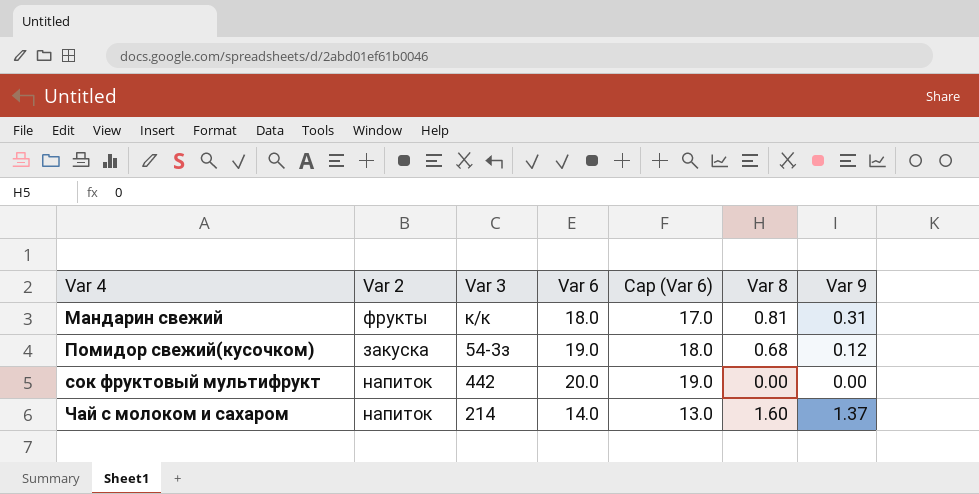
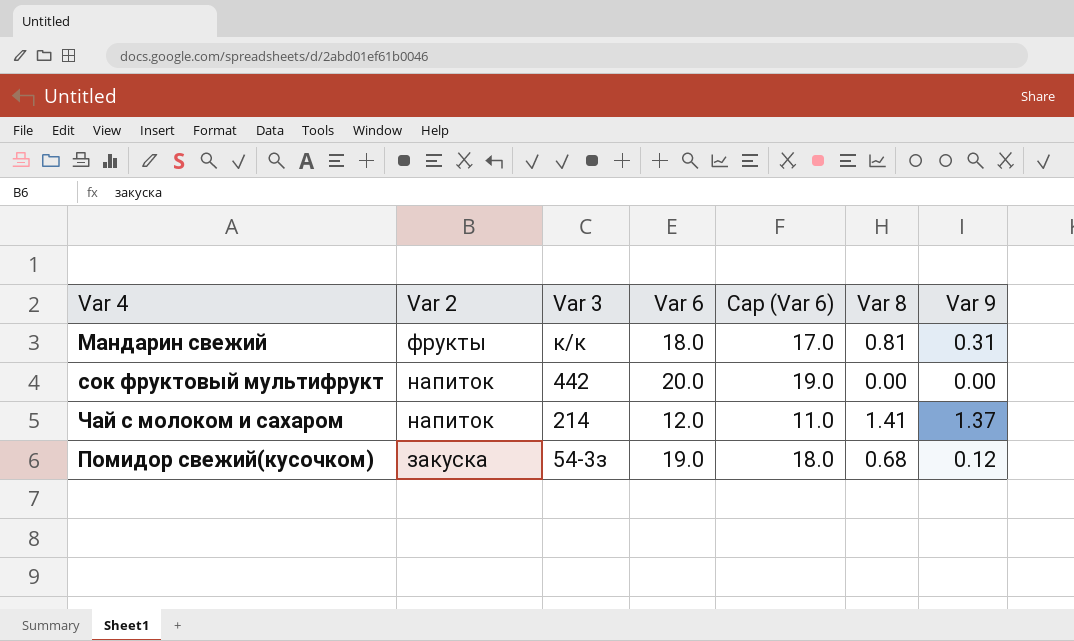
row order: Var 4 ascending -> Var 2 descending
Чай с молоком и сахаром | Var 6: 14.0 -> 12.0
Чай с молоком и сахаром | Cap (Var 6): 13.0 -> 11.0
Чай с молоком и сахаром | Var 8: 1.60 -> 1.41

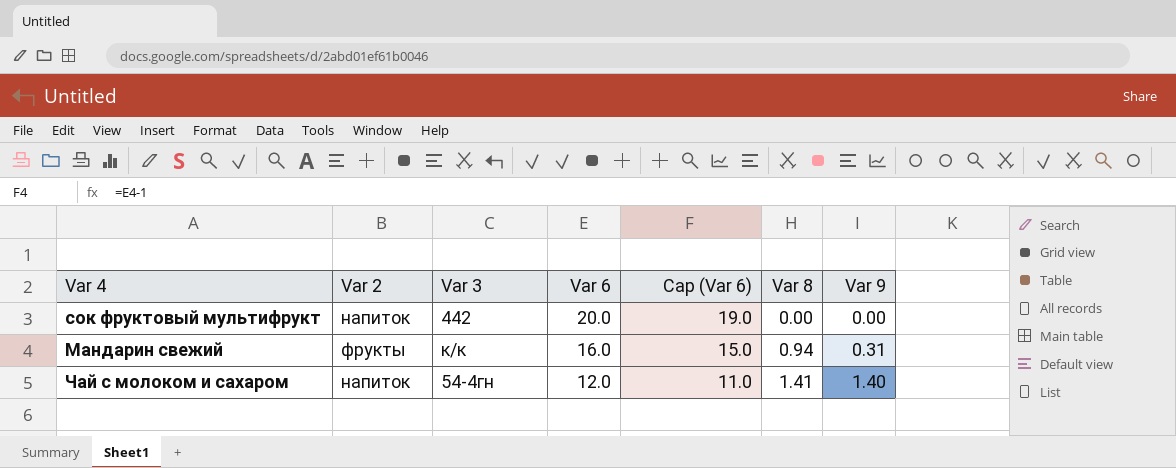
row order: Var 2 descending -> Var 6 descending
row Помидор свежий(кусочком): закуска | 54-3з | 19.0 | 18.0 | 0.68 | 0.12 -> none
Мандарин свежий | Var 6: 18.0 -> 16.0
Мандарин свежий | Cap (Var 6): 17.0 -> 15.0
Мандарин свежий | Var 8: 0.81 -> 0.94
Чай с молоком и сахаром | Var 3: 214 -> 54-4гн
Чай с молоком и сахаром | Var 9: 1.37 -> 1.40

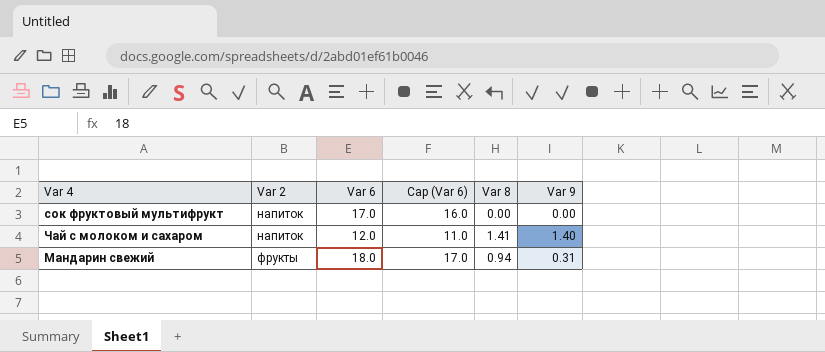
row order: Var 6 descending -> Var 2 ascending
column Var 3 | position: 3 -> none
сок фруктовый мультифрукт | Var 6: 20.0 -> 17.0
сок фруктовый мультифрукт | Cap (Var 6): 19.0 -> 16.0
Мандарин свежий | Var 6: 16.0 -> 18.0
Мандарин свежий | Cap (Var 6): 15.0 -> 17.0

